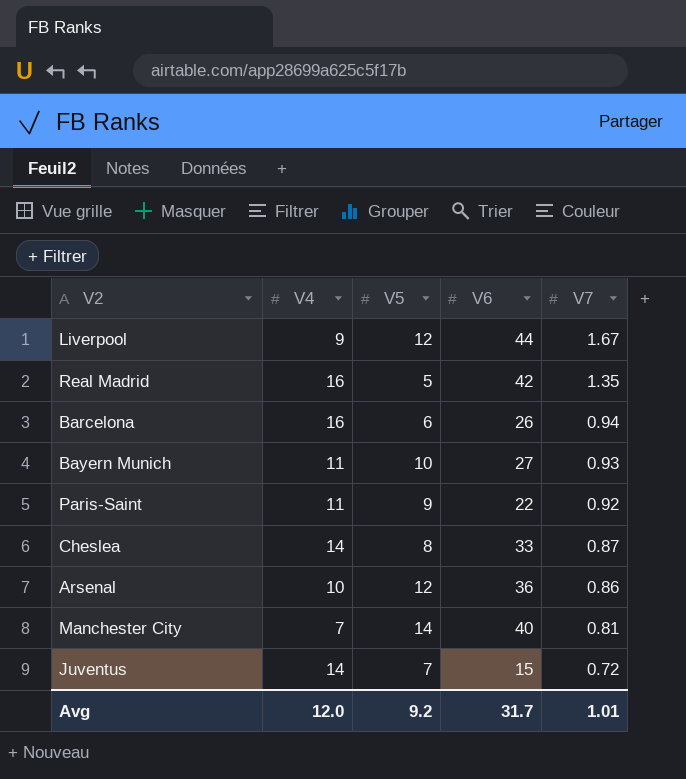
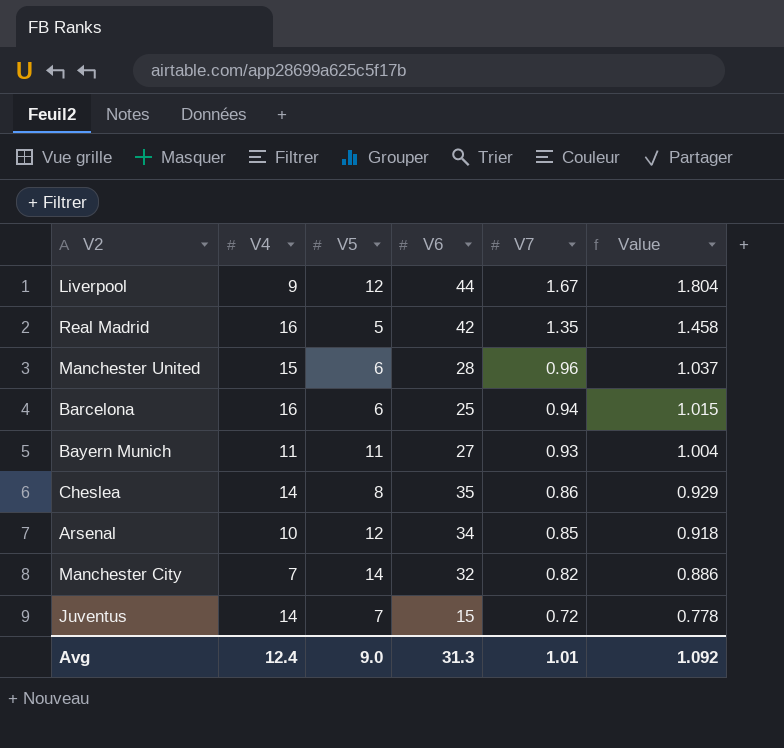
column Value | formula: none -> [V7] * 1.08
row Paris-Saint: 11 | 9 | 22 | 0.92 -> none
row Manchester United: none -> 15 | 6 | 28 | 0.96 | 1.037
Barcelona | V6: 26 -> 25
Bayern Munich | V5: 10 -> 11
Cheslea | V6: 33 -> 35
Cheslea | V7: 0.87 -> 0.86
Arsenal | V6: 36 -> 34
Arsenal | V7: 0.86 -> 0.85
Manchester City | V6: 40 -> 32
Manchester City | V7: 0.81 -> 0.82
Avg | V4: 12.0 -> 12.4
Avg | V5: 9.2 -> 9.0
Avg | V6: 31.7 -> 31.3

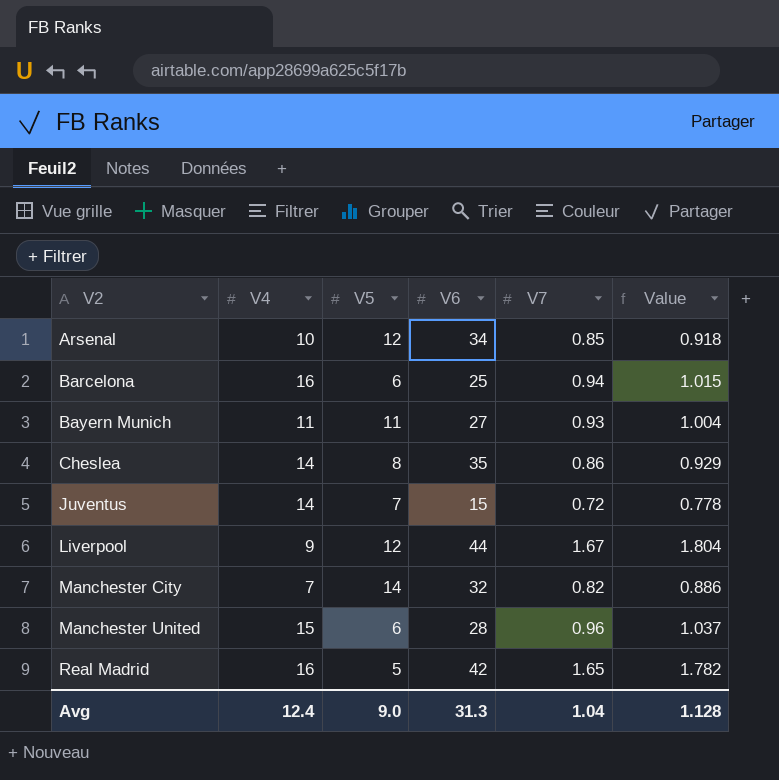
row order: V7 descending -> V2 ascending
Real Madrid | V7: 1.35 -> 1.65
Real Madrid | Value: 1.458 -> 1.782
Avg | V7: 1.01 -> 1.04
Avg | Value: 1.092 -> 1.128

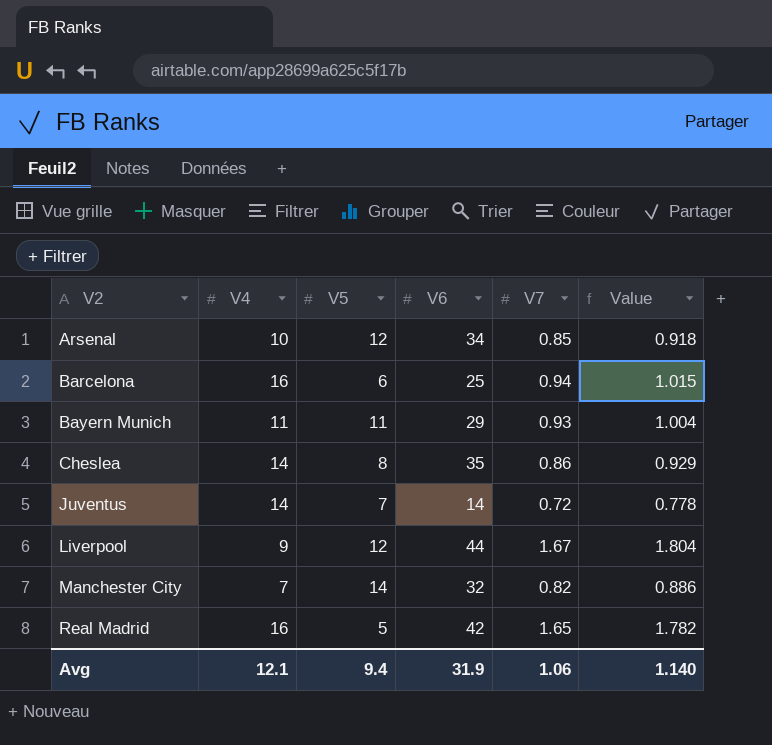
row Manchester United: 15 | 6 | 28 | 0.96 | 1.037 -> none
Bayern Munich | V6: 27 -> 29
Juventus | V6: 15 -> 14
Avg | V4: 12.4 -> 12.1
Avg | V5: 9.0 -> 9.4
Avg | V6: 31.3 -> 31.9
Avg | V7: 1.04 -> 1.06
Avg | Value: 1.128 -> 1.140

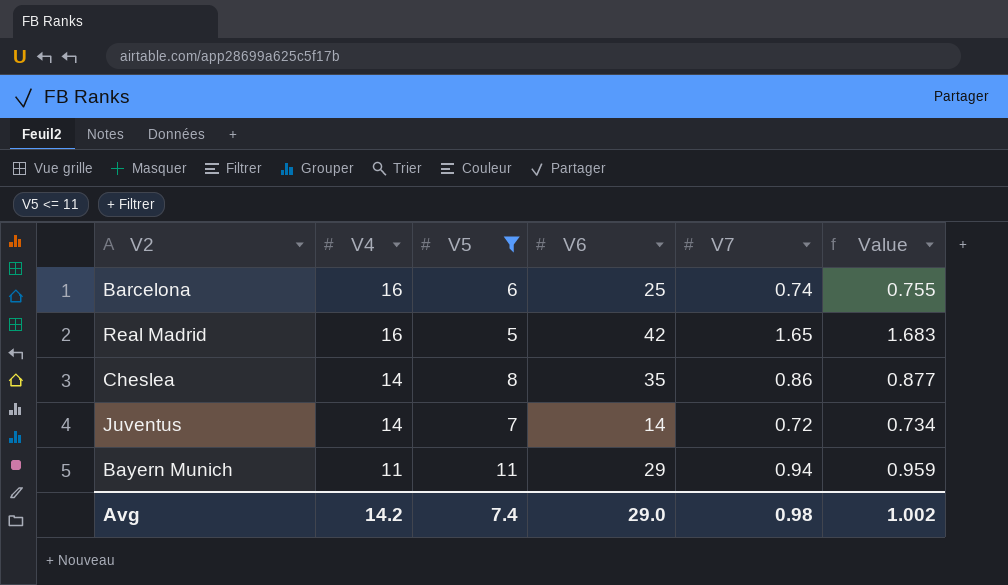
filter: none -> V5 <= 11
row order: V2 ascending -> V4 descending
column Value | formula: [V7] * 1.08 -> [V7] * 1.02
Barcelona | V7: 0.94 -> 0.74
Bayern Munich | V7: 0.93 -> 0.94
Avg | V4: 12.1 -> 14.2
Avg | V5: 9.4 -> 7.4
Avg | V6: 31.9 -> 29.0
Avg | V7: 1.06 -> 0.98
Avg | Value: 1.140 -> 1.002

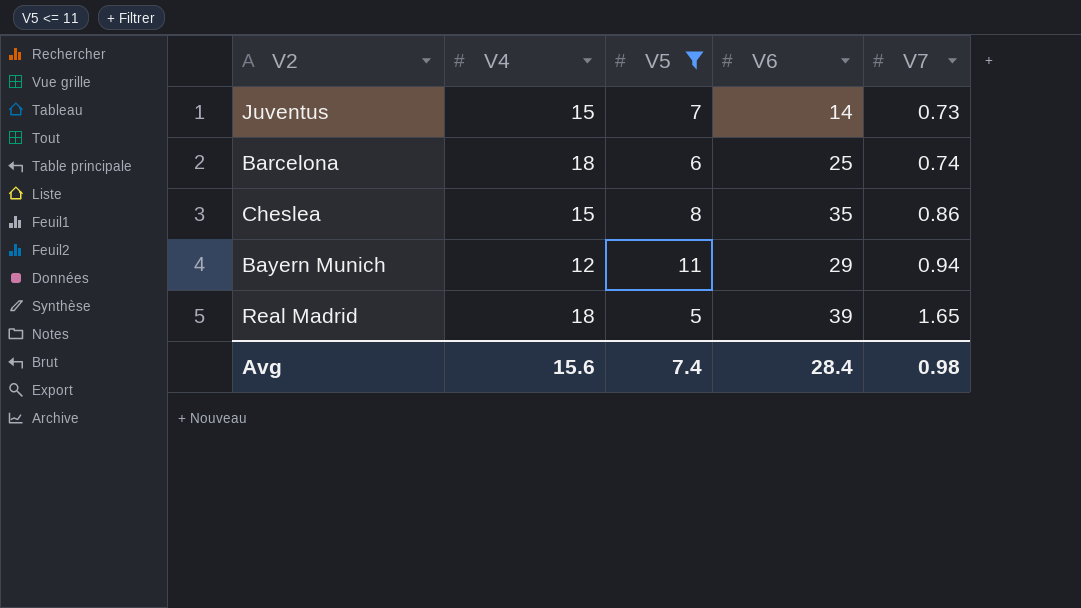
row order: V4 descending -> V7 ascending
column Value | formula: [V7] * 1.02 -> none
Juventus | V4: 14 -> 15
Juventus | V7: 0.72 -> 0.73
Barcelona | V4: 16 -> 18
Cheslea | V4: 14 -> 15
Bayern Munich | V4: 11 -> 12
Real Madrid | V4: 16 -> 18
Real Madrid | V6: 42 -> 39
Avg | V4: 14.2 -> 15.6
Avg | V6: 29.0 -> 28.4

